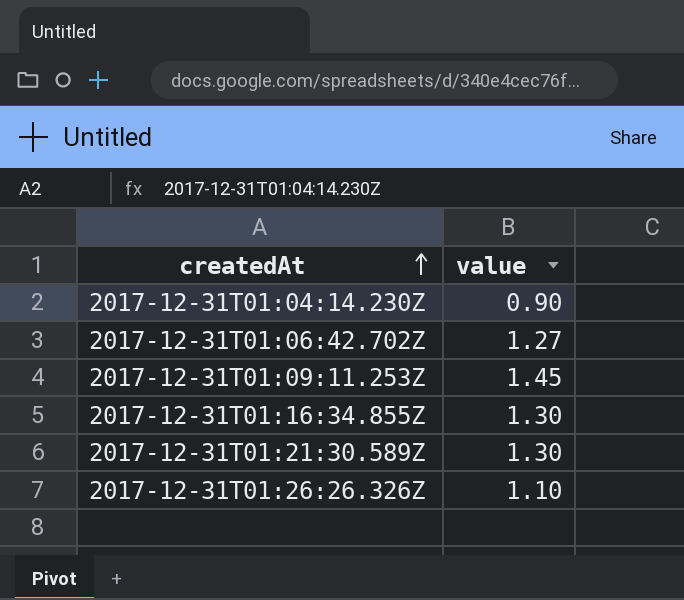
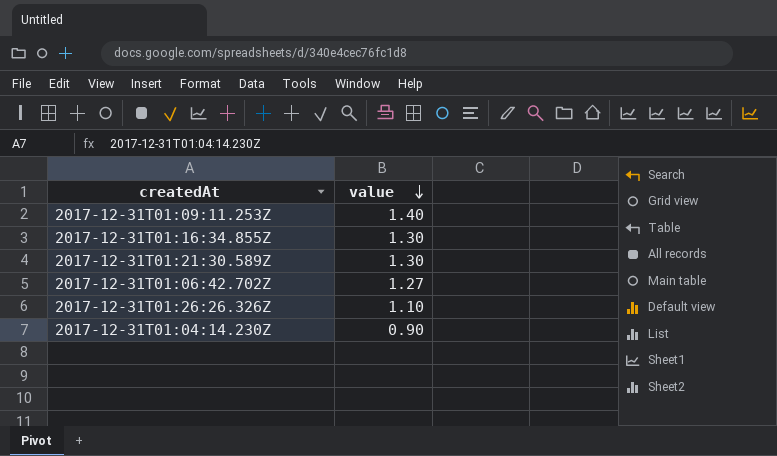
row order: createdAt ascending -> value descending
2017-12-31T01:09:11.253Z | value: 1.45 -> 1.40

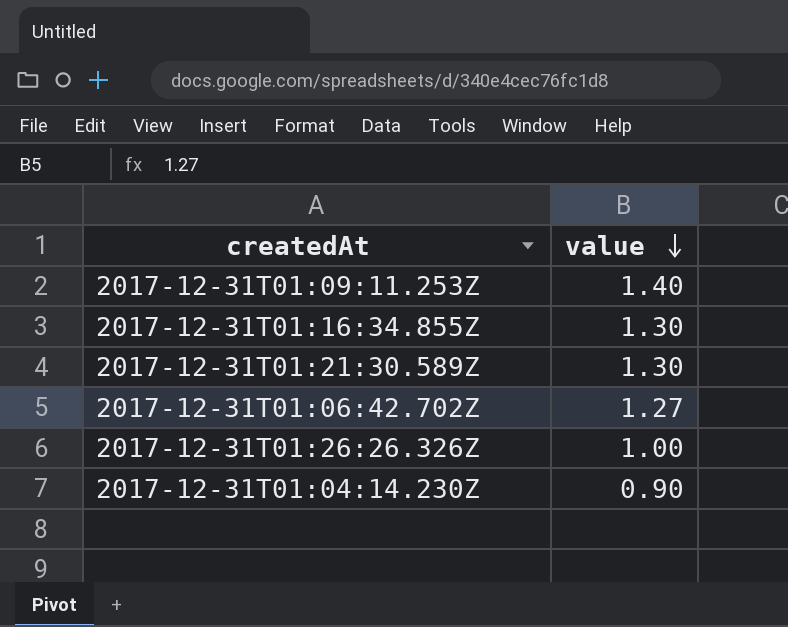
2017-12-31T01:26:26.326Z | value: 1.10 -> 1.00

